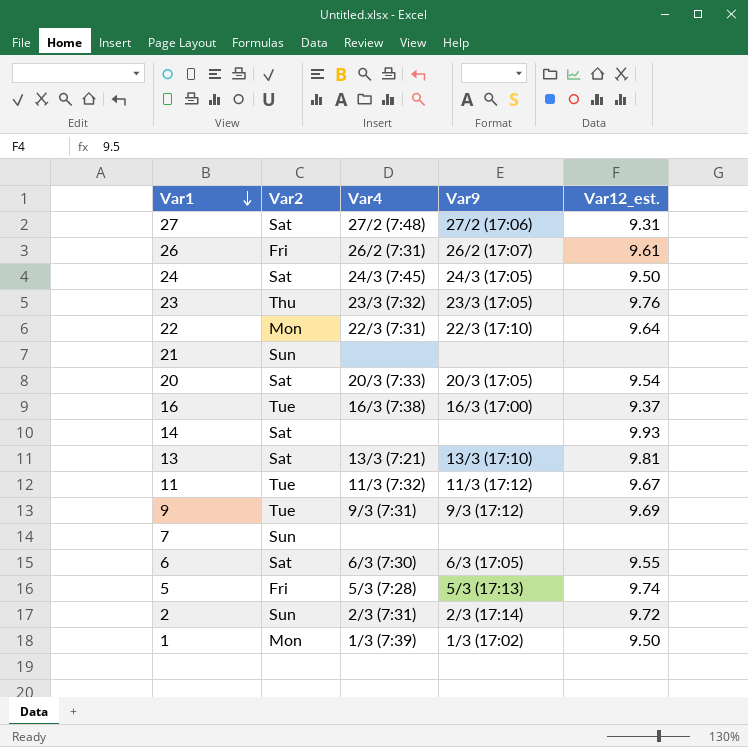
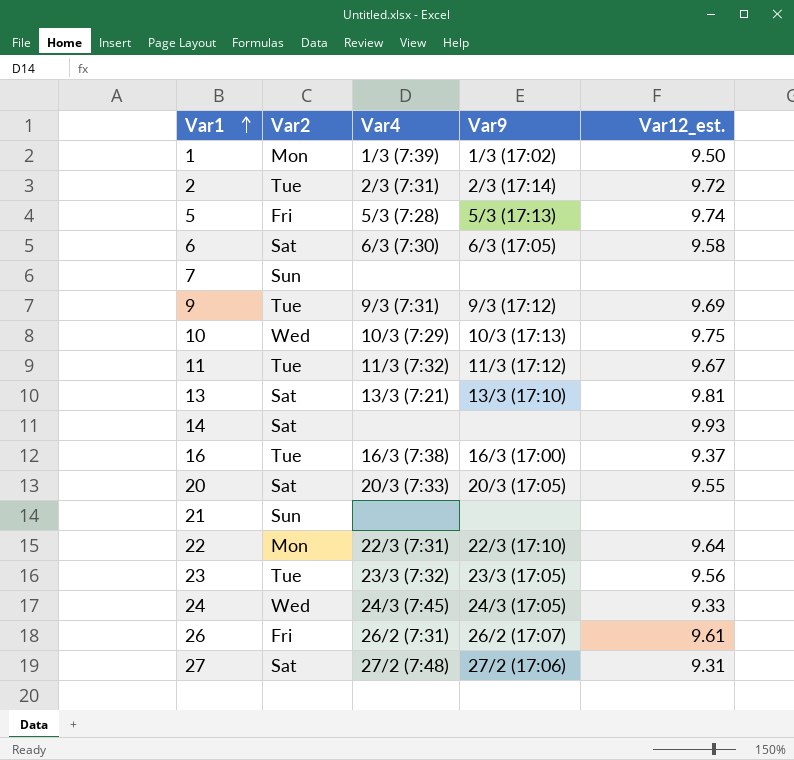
row order: Var1 descending -> Var1 ascending
2 | Var2: Sun -> Tue
6 | Var12_est.: 9.55 -> 9.58
row 10: none -> Wed | 10/3 (7:29) | 10/3 (17:13) | 9.75
20 | Var12_est.: 9.54 -> 9.55
23 | Var2: Thu -> Tue
23 | Var12_est.: 9.76 -> 9.56
24 | Var2: Sat -> Wed
24 | Var12_est.: 9.50 -> 9.33

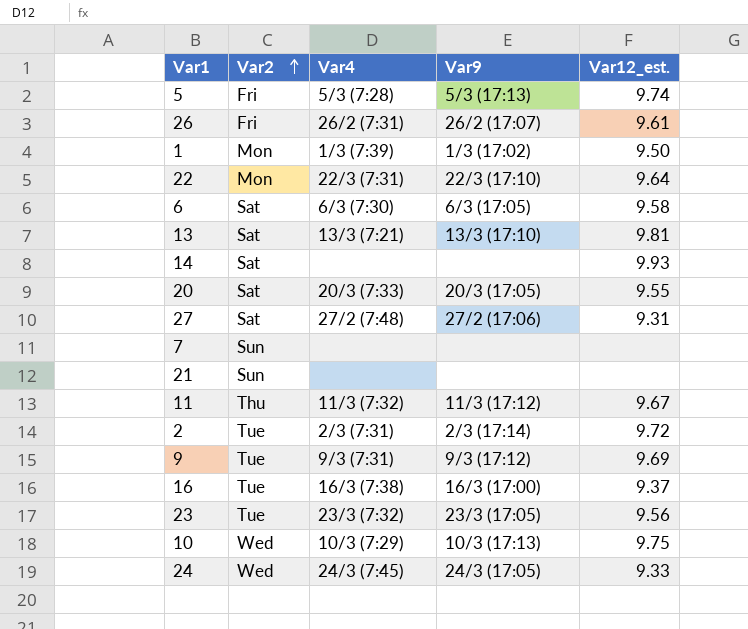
row order: Var1 ascending -> Var2 ascending
11 | Var2: Tue -> Thu

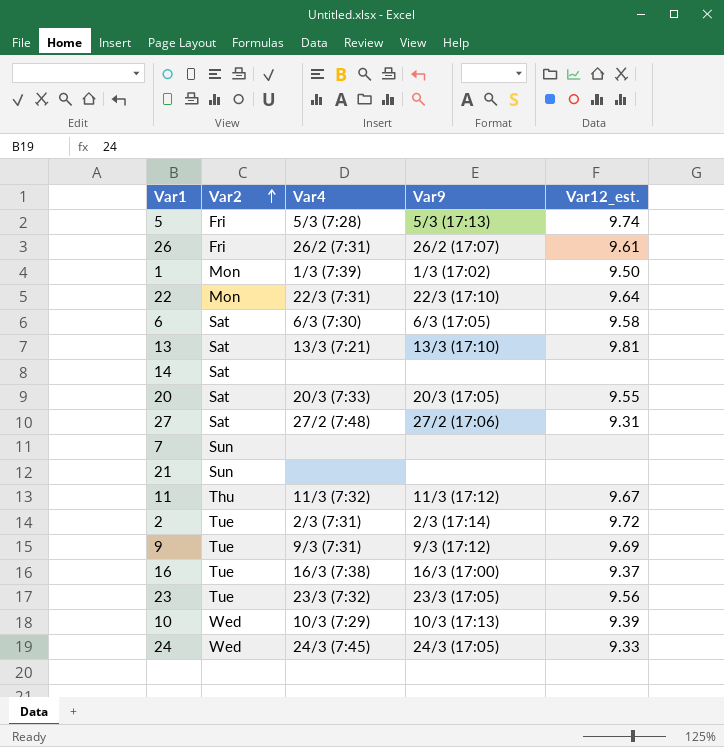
14 | Var12_est.: 9.93 -> none
10 | Var12_est.: 9.75 -> 9.39

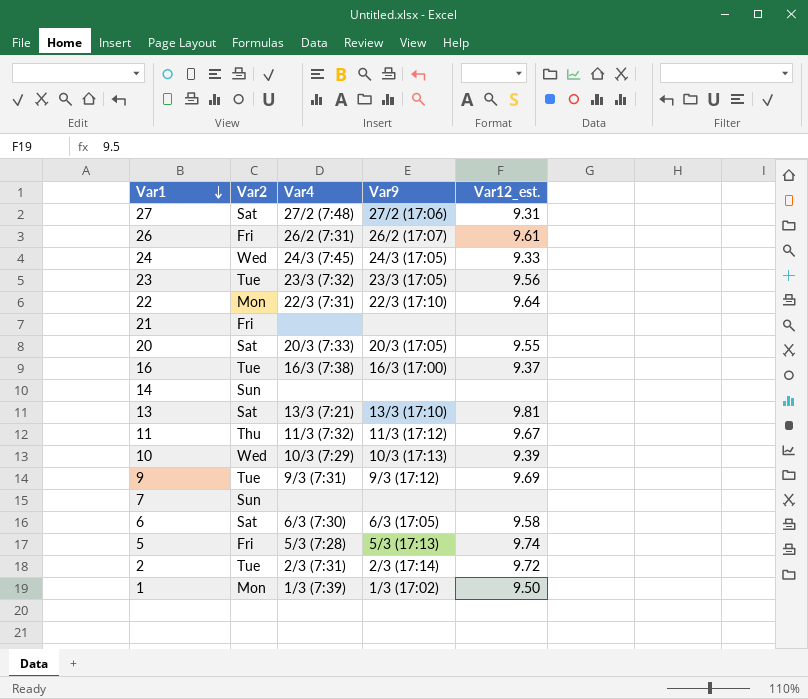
row order: Var2 ascending -> Var1 descending
21 | Var2: Sun -> Fri
14 | Var2: Sat -> Sun

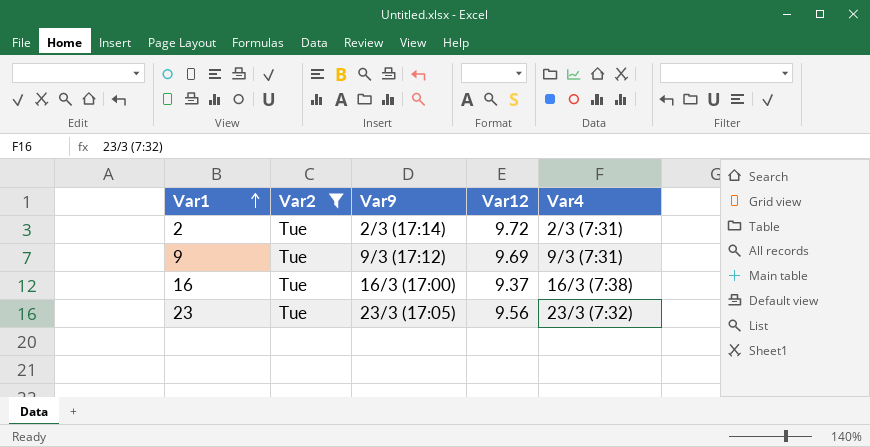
filter: none -> Var2 = Tue
row order: Var1 descending -> Var1 ascending
column name: Var12_est. -> Var12
column Var4 | position: 3 -> 5

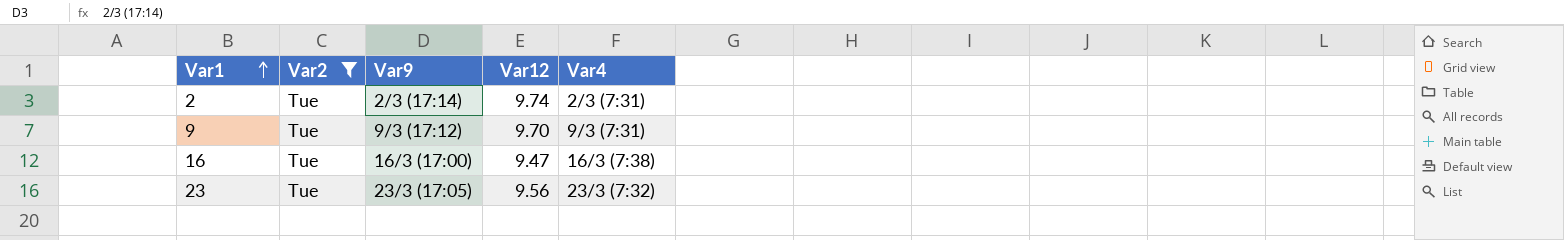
2 | Var12: 9.72 -> 9.74
9 | Var12: 9.69 -> 9.70
16 | Var12: 9.37 -> 9.47

